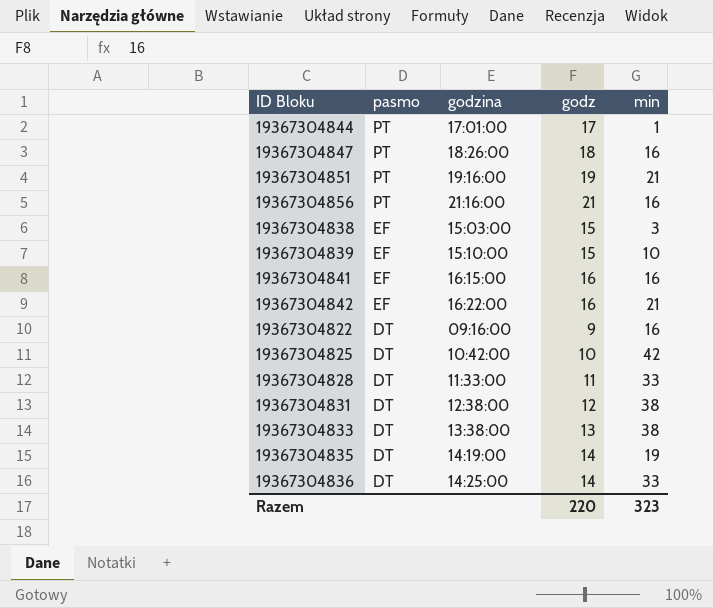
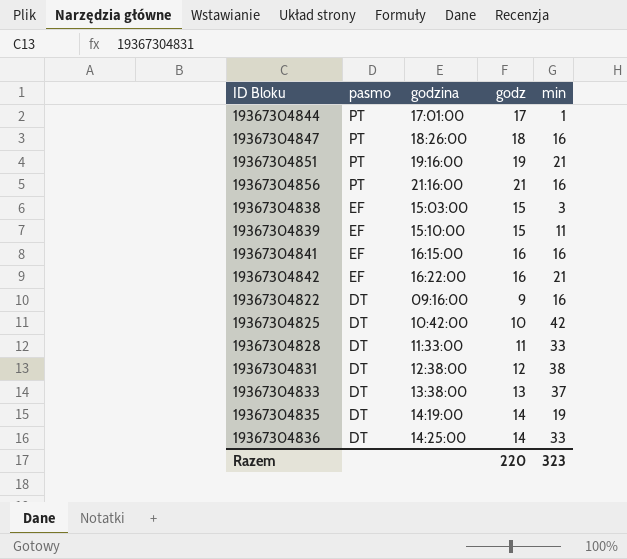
19367304839 | min: 10 -> 11
19367304833 | min: 38 -> 37

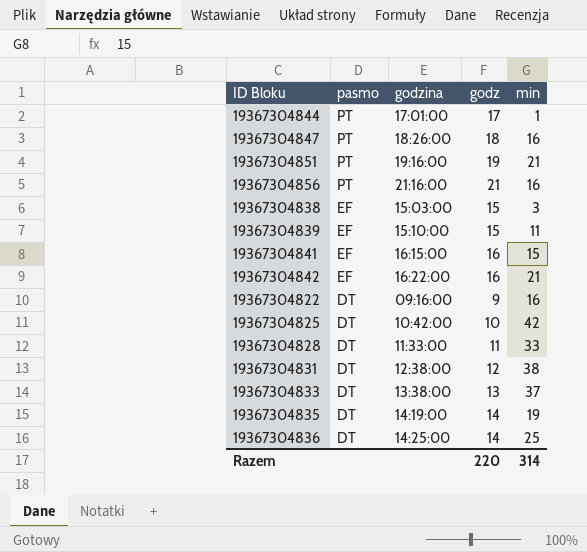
19367304841 | min: 16 -> 15
19367304836 | min: 33 -> 25
Razem | min: 323 -> 314

